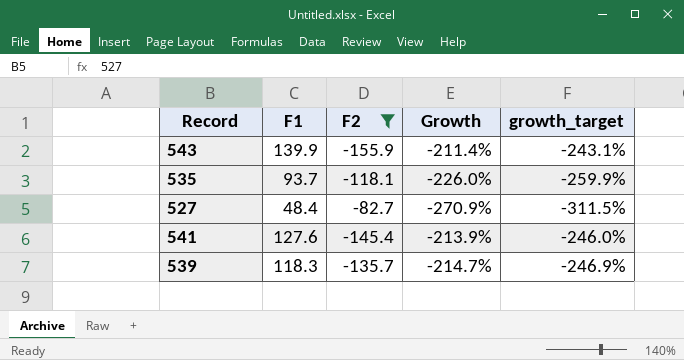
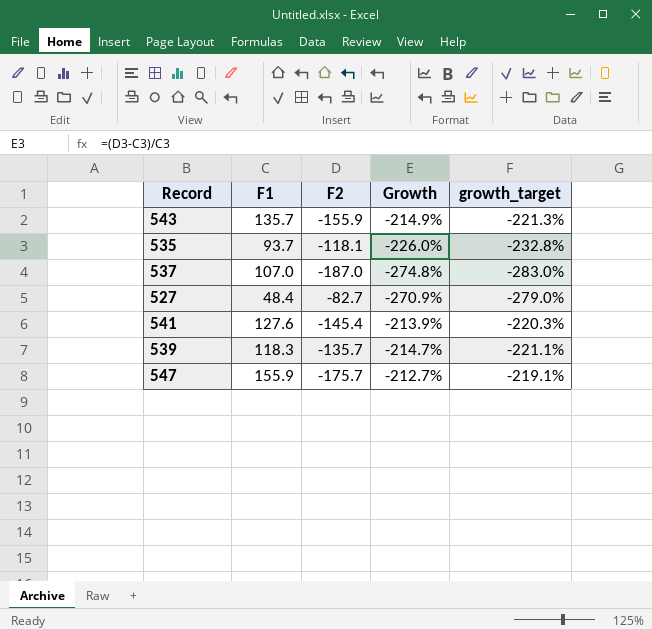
filter: F2 >= -155.9 -> none
column growth_target | formula: [Growth] * 1.15 -> [Growth] * 1.03
543 | F1: 139.9 -> 135.7
543 | Growth: -211.4% -> -214.9%

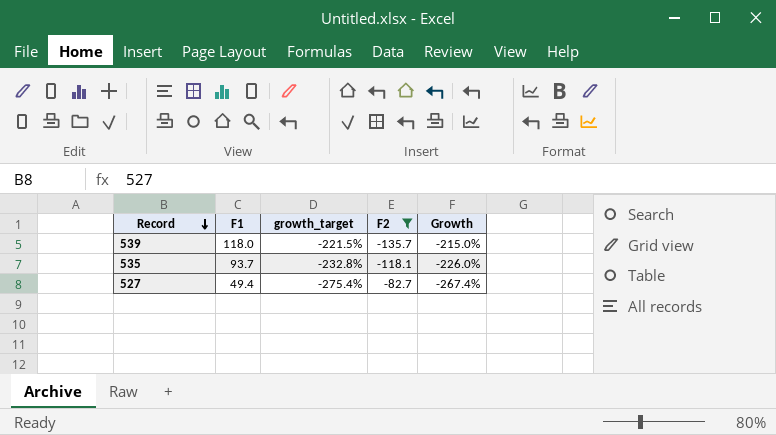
filter: none -> F2 >= -135.7
row order: none -> Record descending
column growth_target | position: 5 -> 3
539 | F1: 118.3 -> 118.0
539 | growth_target: -221.1% -> -221.5%
539 | Growth: -214.7% -> -215.0%
527 | F1: 48.4 -> 49.4
527 | growth_target: -279.0% -> -275.4%
527 | Growth: -270.9% -> -267.4%

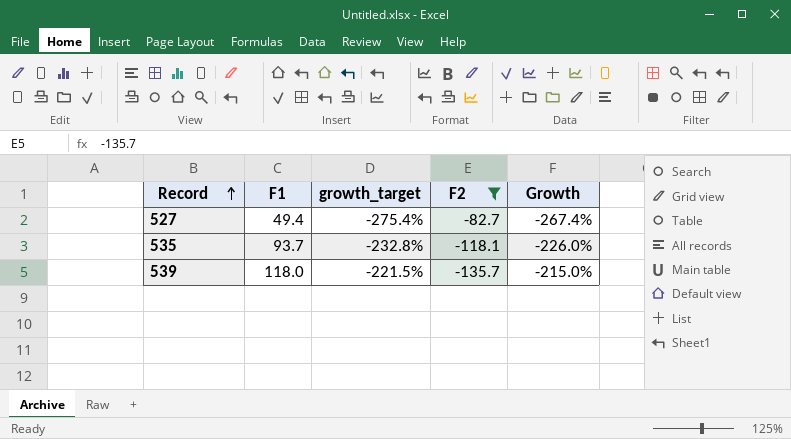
row order: Record descending -> Record ascending

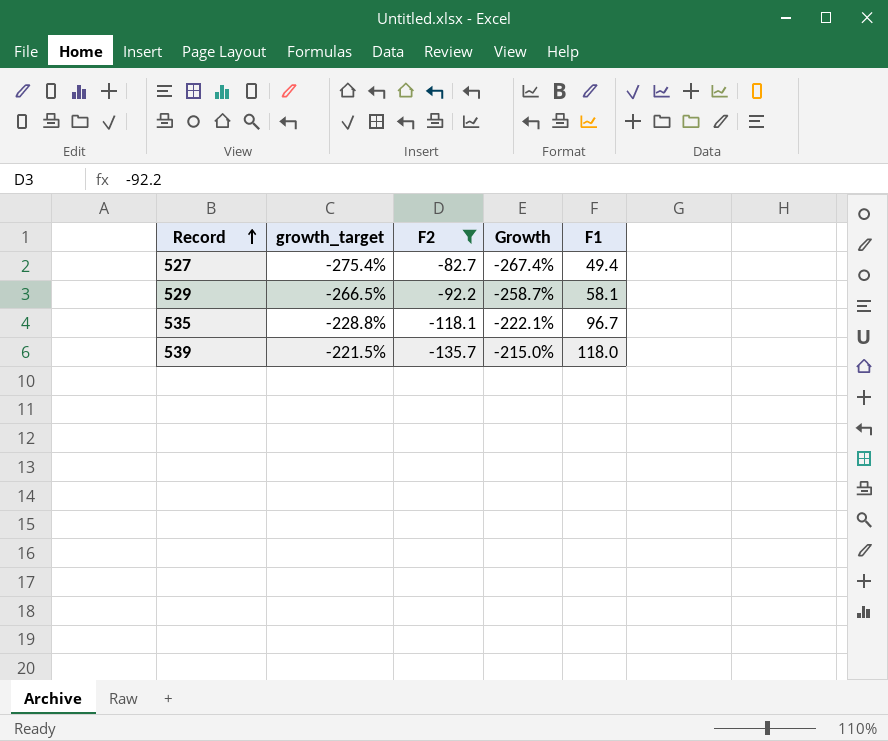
column F1 | position: 2 -> 5
row 529: none -> -266.5% | -92.2 | -258.7% | 58.1
535 | growth_target: -232.8% -> -228.8%
535 | Growth: -226.0% -> -222.1%
535 | F1: 93.7 -> 96.7

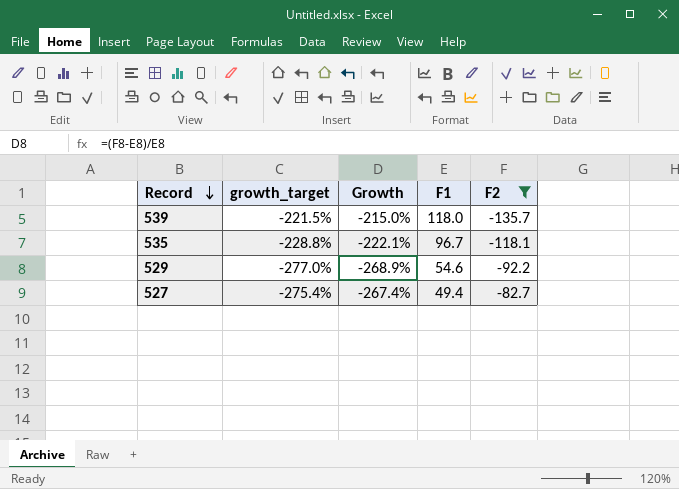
row order: Record ascending -> Record descending
column F2 | position: 3 -> 5
529 | growth_target: -266.5% -> -277.0%
529 | Growth: -258.7% -> -268.9%
529 | F1: 58.1 -> 54.6

